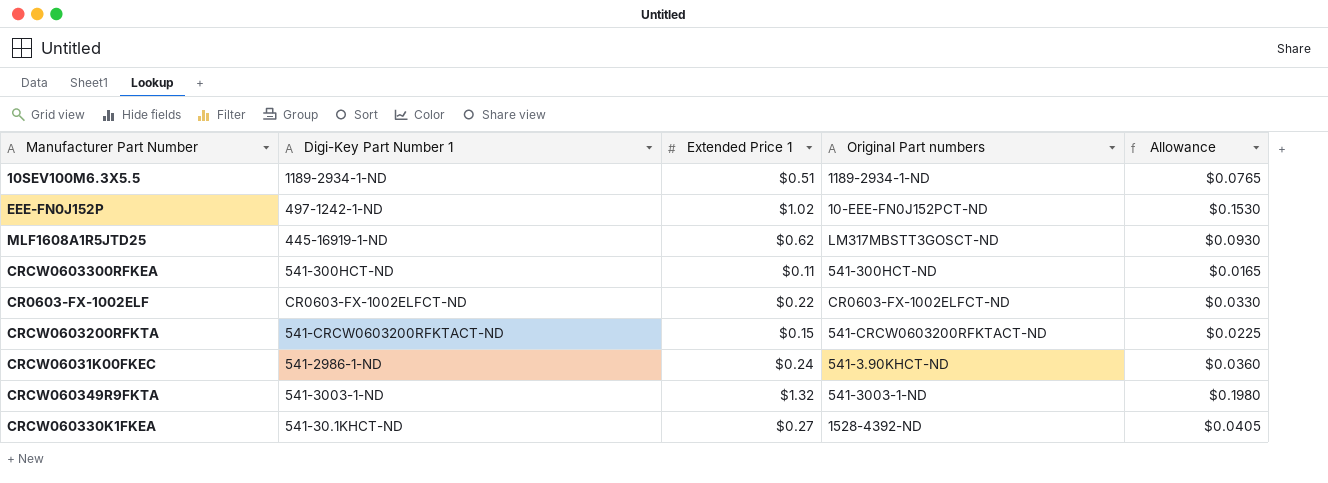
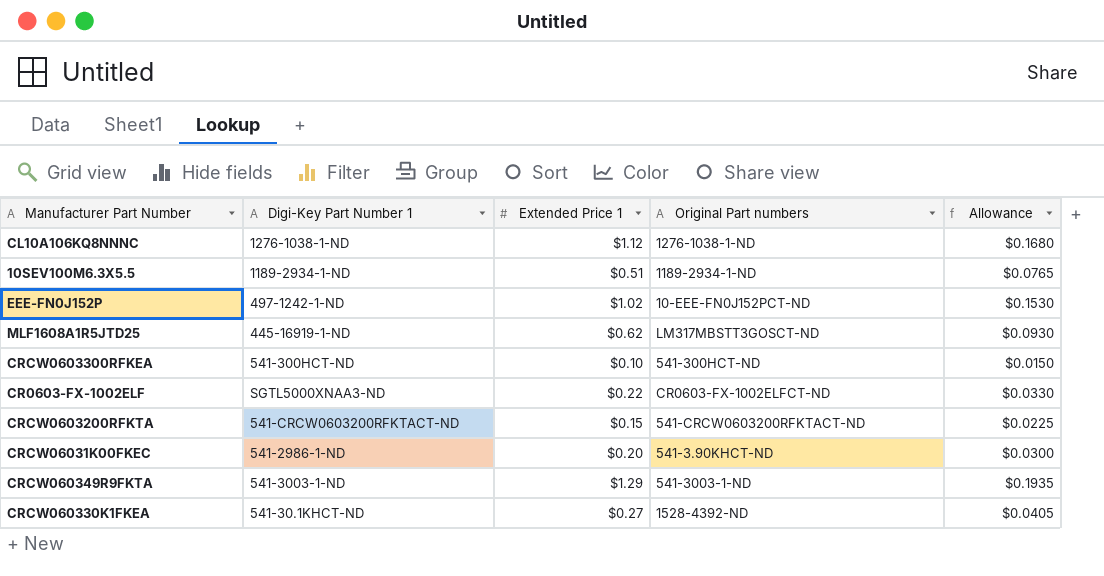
row CL10A106KQ8NNNC: none -> 1276-1038-1-ND | $1.12 | 1276-1038-1-ND | $0.1680
CRCW0603300RFKEA | Extended Price 1: $0.11 -> $0.10
CRCW0603300RFKEA | Allowance: $0.0165 -> $0.0150
CR0603-FX-1002ELF | Digi-Key Part Number 1: CR0603-FX-1002ELFCT-ND -> SGTL5000XNAA3-ND
CRCW06031K00FKEC | Extended Price 1: $0.24 -> $0.20
CRCW06031K00FKEC | Allowance: $0.0360 -> $0.0300
CRCW060349R9FKTA | Extended Price 1: $1.32 -> $1.29
CRCW060349R9FKTA | Allowance: $0.1980 -> $0.1935

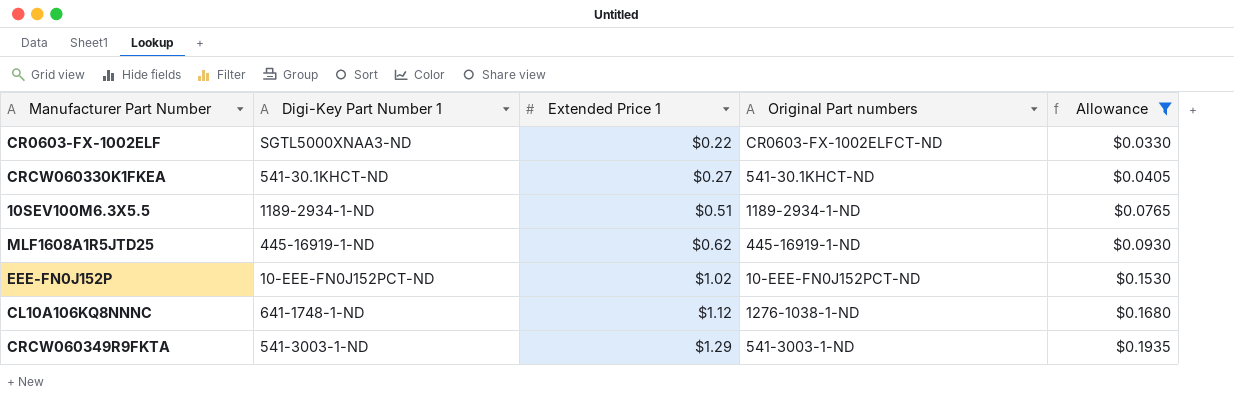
filter: none -> Allowance >= $0.0330
row order: none -> Extended Price 1 ascending
CRCW060330K1FKEA | Original Part numbers: 1528-4392-ND -> 541-30.1KHCT-ND
MLF1608A1R5JTD25 | Original Part numbers: LM317MBSTT3GOSCT-ND -> 445-16919-1-ND
EEE-FN0J152P | Digi-Key Part Number 1: 497-1242-1-ND -> 10-EEE-FN0J152PCT-ND
CL10A106KQ8NNNC | Digi-Key Part Number 1: 1276-1038-1-ND -> 641-1748-1-ND

